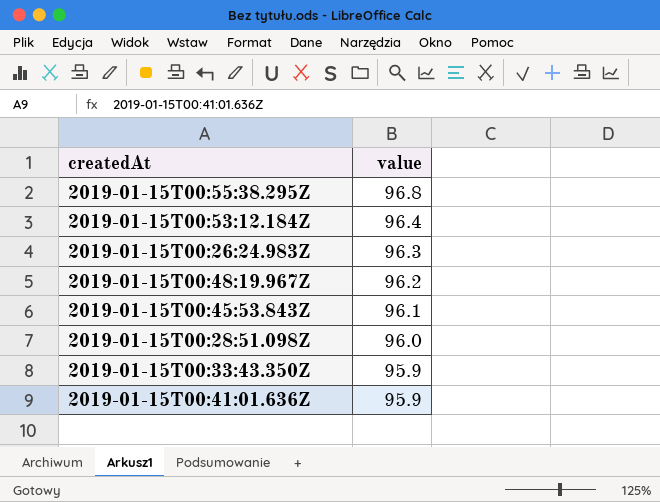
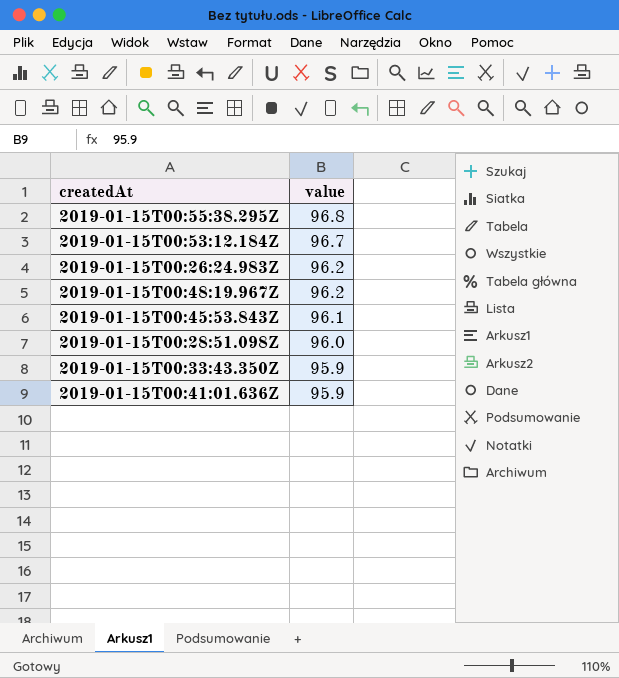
2019-01-15T00:53:12.184Z | value: 96.4 -> 96.7
2019-01-15T00:26:24.983Z | value: 96.3 -> 96.2

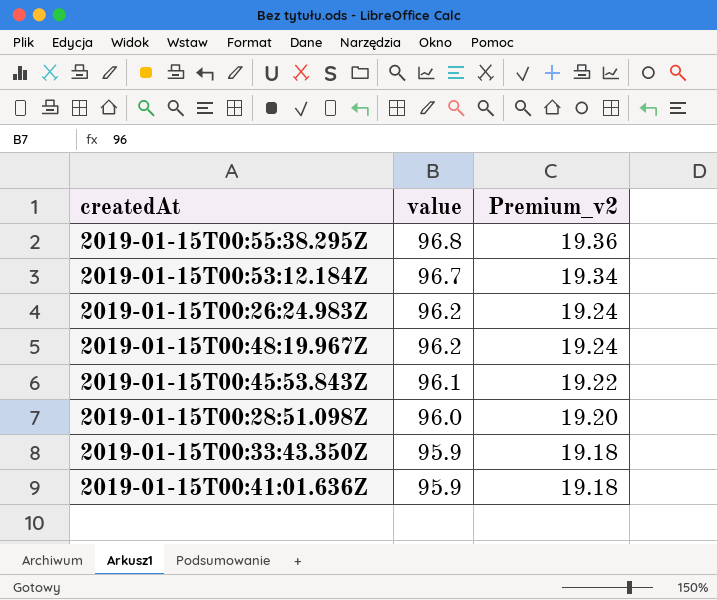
column Premium_v2 | formula: none -> [value] * 0.2

